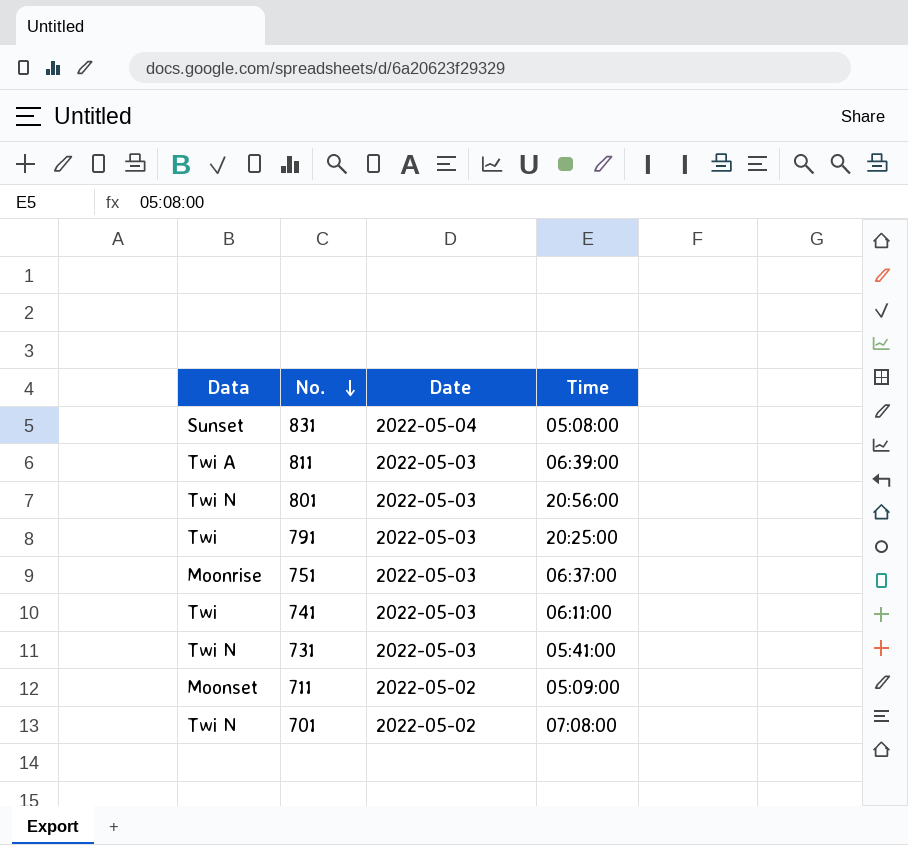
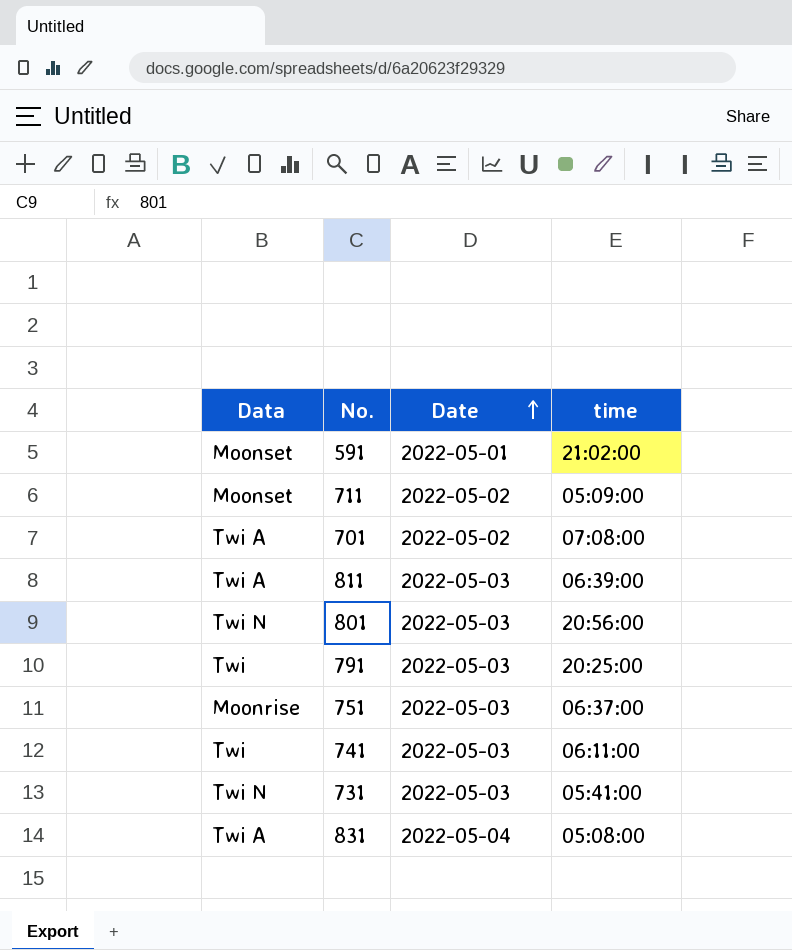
row order: No. descending -> Date ascending
column name: Time -> time
row 591: none -> Moonset | 2022-05-01 | 21:02:00
701 | Data: Twi N -> Twi A
831 | Data: Sunset -> Twi A

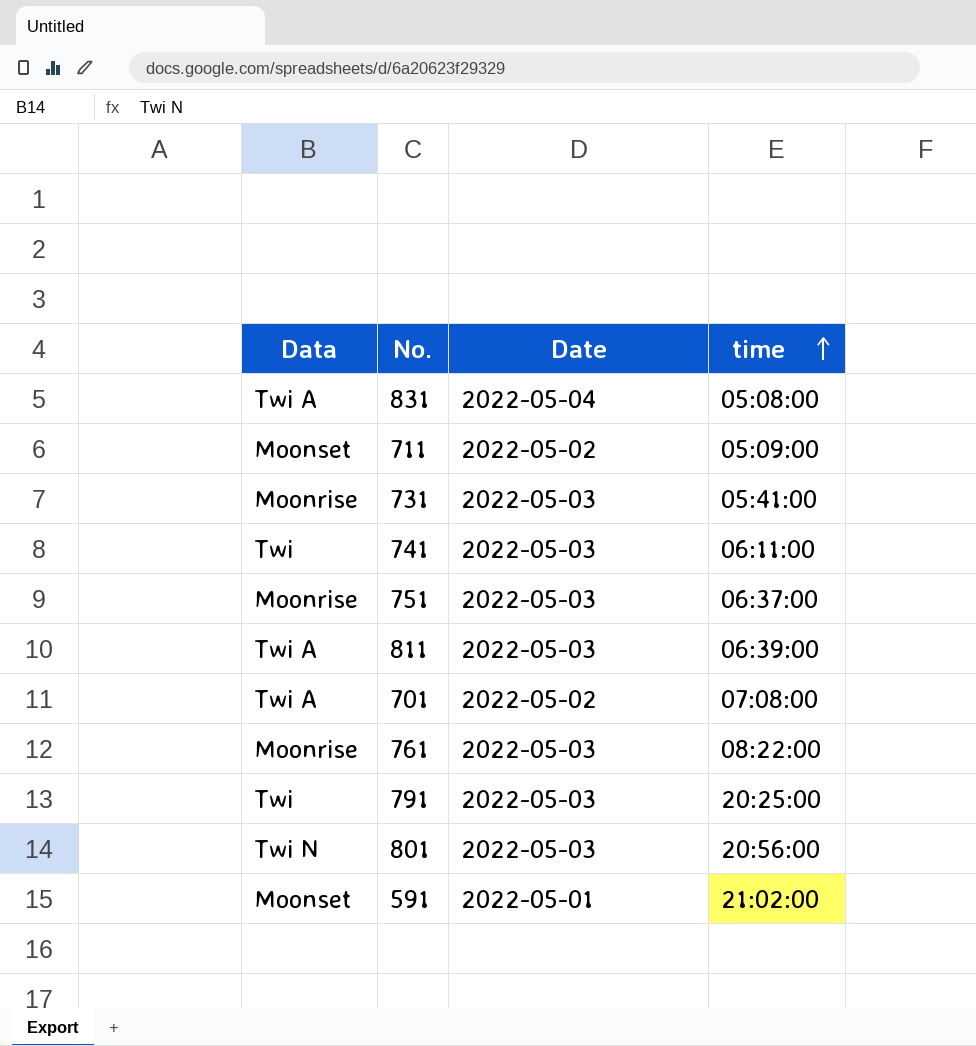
row order: Date ascending -> time ascending
731 | Data: Twi N -> Moonrise
row 761: none -> Moonrise | 2022-05-03 | 08:22:00

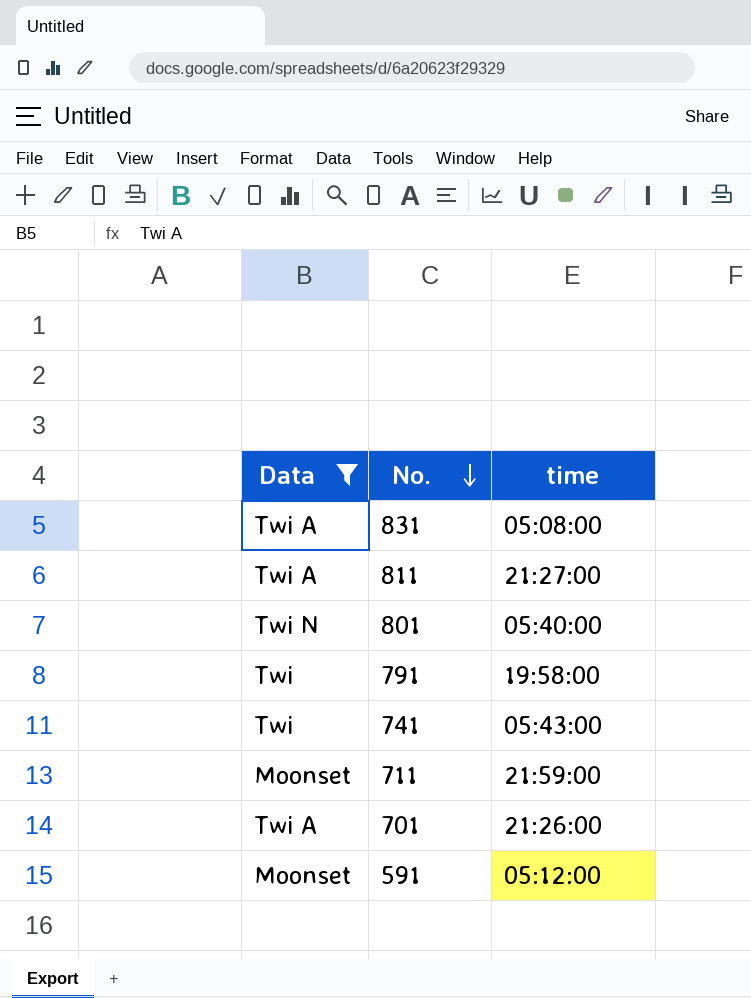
filter: none -> Data != Moonrise
row order: time ascending -> No. descending
column Date | position: 3 -> none
811 | time: 06:39:00 -> 21:27:00
801 | time: 20:56:00 -> 05:40:00
791 | time: 20:25:00 -> 19:58:00
741 | time: 06:11:00 -> 05:43:00
711 | time: 05:09:00 -> 21:59:00
701 | time: 07:08:00 -> 21:26:00
591 | time: 21:02:00 -> 05:12:00

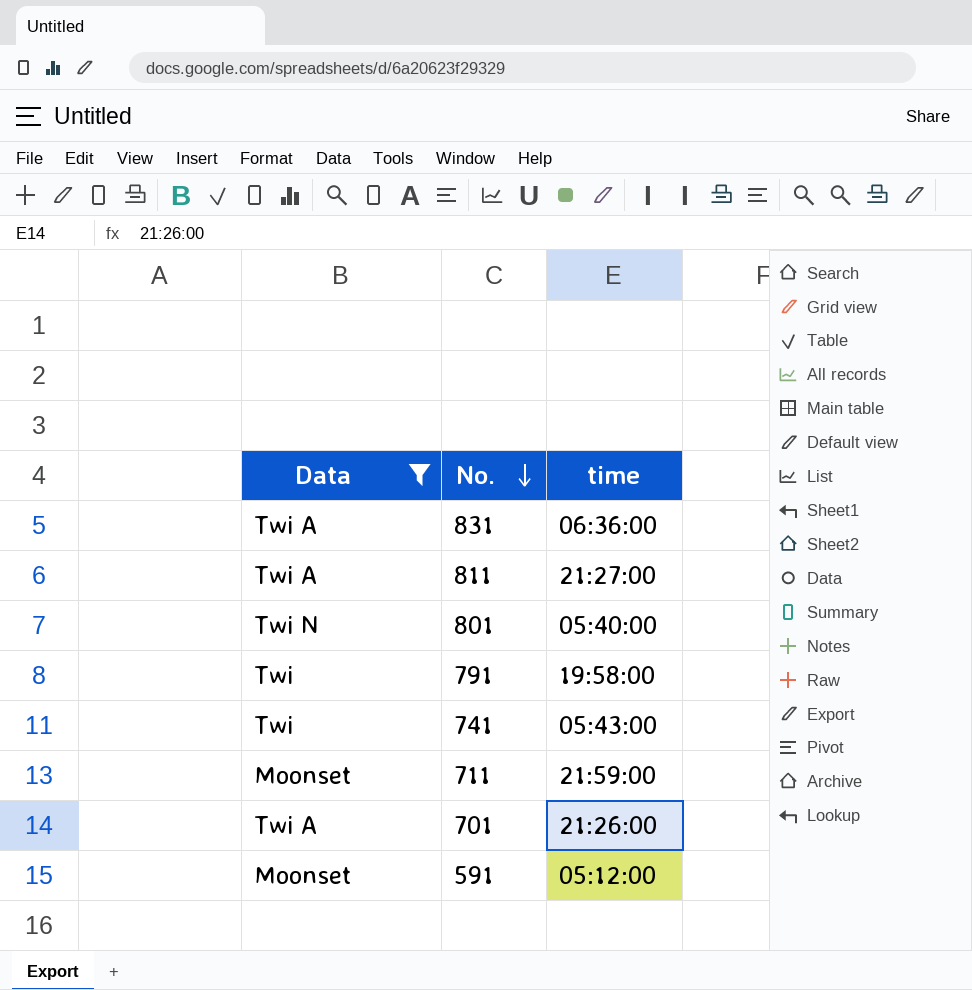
831 | time: 05:08:00 -> 06:36:00

